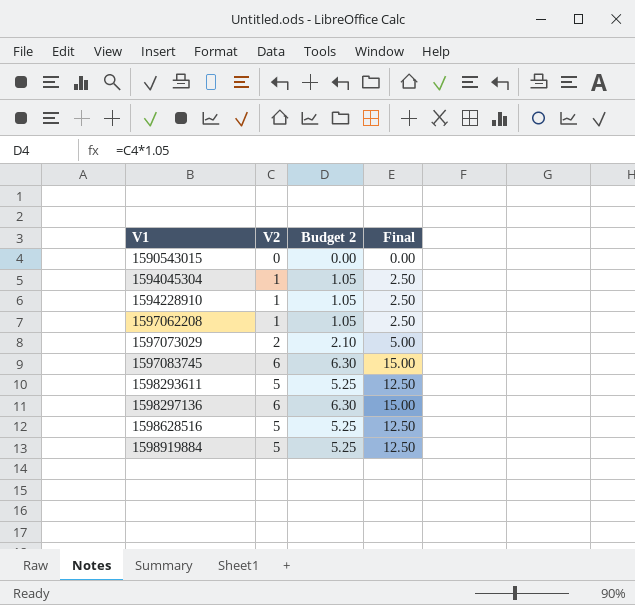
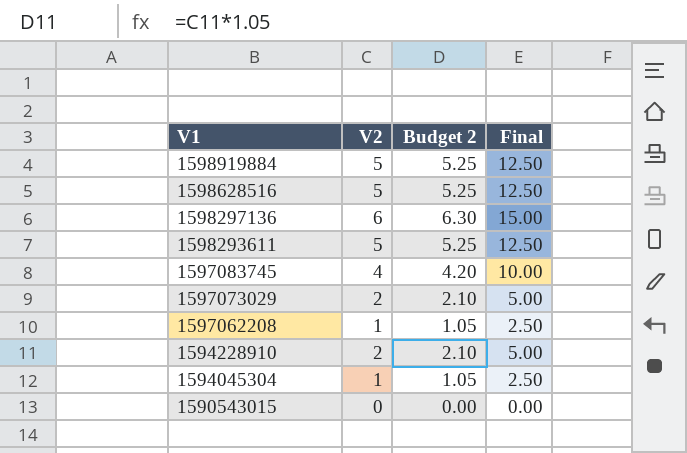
row order: V1 ascending -> V1 descending
1597083745 | V2: 6 -> 4
1597083745 | Budget 2: 6.30 -> 4.20
1597083745 | Final: 15.00 -> 10.00
1594228910 | V2: 1 -> 2
1594228910 | Budget 2: 1.05 -> 2.10
1594228910 | Final: 2.50 -> 5.00

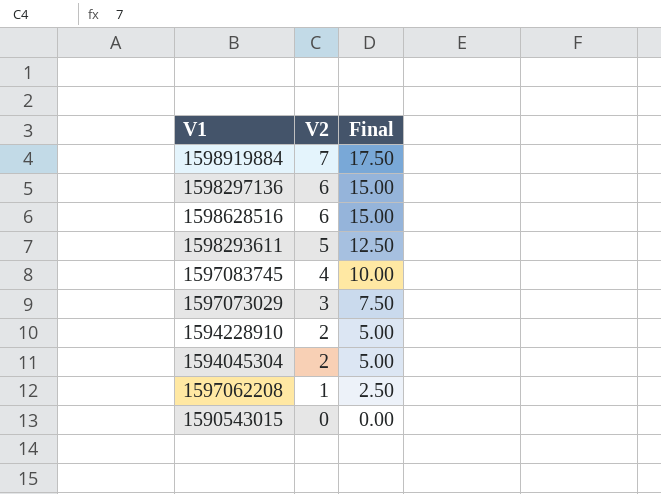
row order: V1 descending -> V2 descending
column Budget 2 | formula: [V2] * 1.05 -> none
1598919884 | V2: 5 -> 7
1598919884 | Final: 12.50 -> 17.50
1598628516 | V2: 5 -> 6
1598628516 | Final: 12.50 -> 15.00
1597073029 | V2: 2 -> 3
1597073029 | Final: 5.00 -> 7.50
1594045304 | V2: 1 -> 2
1594045304 | Final: 2.50 -> 5.00

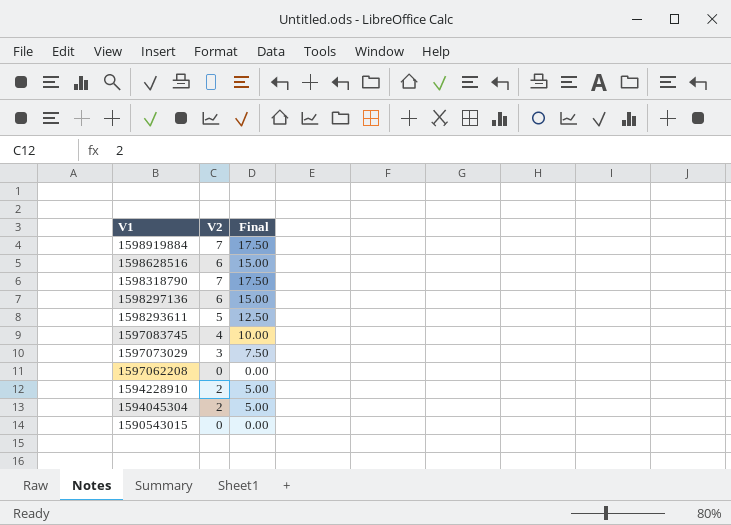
row order: V2 descending -> V1 descending
row 1598318790: none -> 7 | 17.50
1597062208 | V2: 1 -> 0
1597062208 | Final: 2.50 -> 0.00

